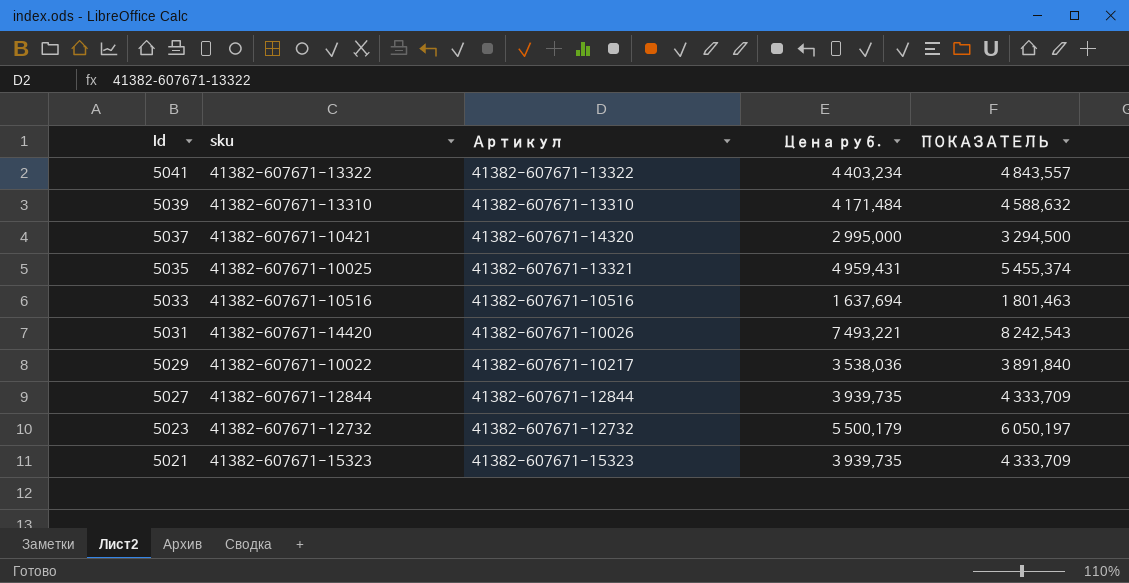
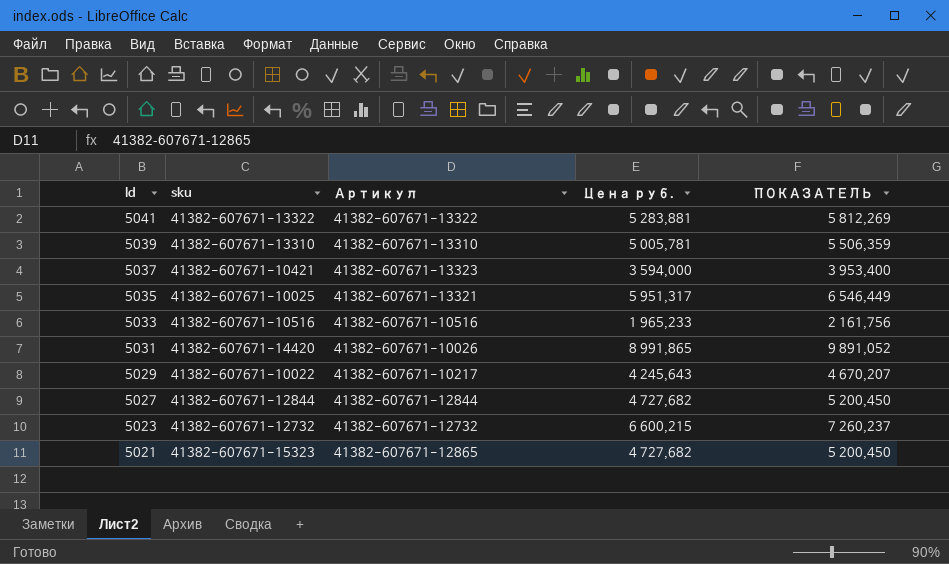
5041 | Цена руб.: 4 403,234 -> 5 283,881
5041 | ПОКАЗАТЕЛЬ: 4 843,557 -> 5 812,269
5039 | Цена руб.: 4 171,484 -> 5 005,781
5039 | ПОКАЗАТЕЛЬ: 4 588,632 -> 5 506,359
5037 | Артикул: 41382-607671-14320 -> 41382-607671-13323
5037 | Цена руб.: 2 995,000 -> 3 594,000
5037 | ПОКАЗАТЕЛЬ: 3 294,500 -> 3 953,400
5035 | Цена руб.: 4 959,431 -> 5 951,317
5035 | ПОКАЗАТЕЛЬ: 5 455,374 -> 6 546,449
5033 | Цена руб.: 1 637,694 -> 1 965,233
5033 | ПОКАЗАТЕЛЬ: 1 801,463 -> 2 161,756
5031 | Цена руб.: 7 493,221 -> 8 991,865
5031 | ПОКАЗАТЕЛЬ: 8 242,543 -> 9 891,052
5029 | Цена руб.: 3 538,036 -> 4 245,643
5029 | ПОКАЗАТЕЛЬ: 3 891,840 -> 4 670,207
5027 | Цена руб.: 3 939,735 -> 4 727,682
5027 | ПОКАЗАТЕЛЬ: 4 333,709 -> 5 200,450
5023 | Цена руб.: 5 500,179 -> 6 600,215
5023 | ПОКАЗАТЕЛЬ: 6 050,197 -> 7 260,237
5021 | Артикул: 41382-607671-15323 -> 41382-607671-12865
5021 | Цена руб.: 3 939,735 -> 4 727,682
5021 | ПОКАЗАТЕЛЬ: 4 333,709 -> 5 200,450

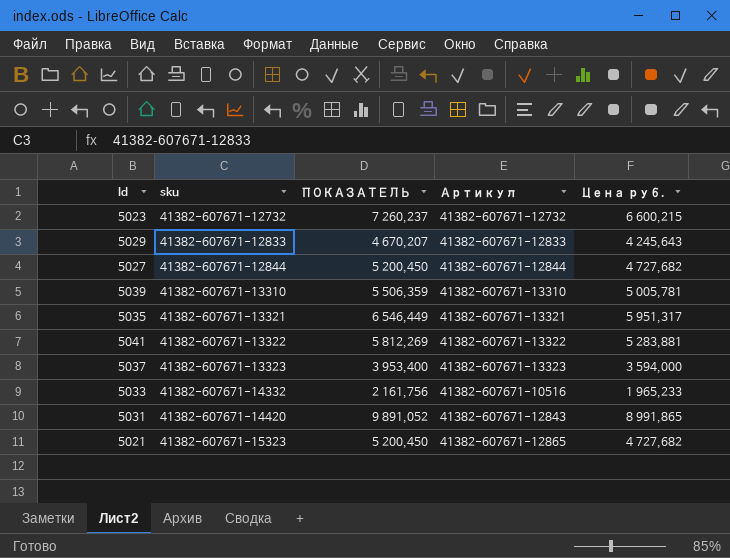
row order: Id descending -> sku ascending
column ПОКАЗАТЕЛЬ | position: 5 -> 3
5029 | sku: 41382-607671-10022 -> 41382-607671-12833
5029 | Артикул: 41382-607671-10217 -> 41382-607671-12833
5035 | sku: 41382-607671-10025 -> 41382-607671-13321
5037 | sku: 41382-607671-10421 -> 41382-607671-13323
5033 | sku: 41382-607671-10516 -> 41382-607671-14332
5031 | Артикул: 41382-607671-10026 -> 41382-607671-12843

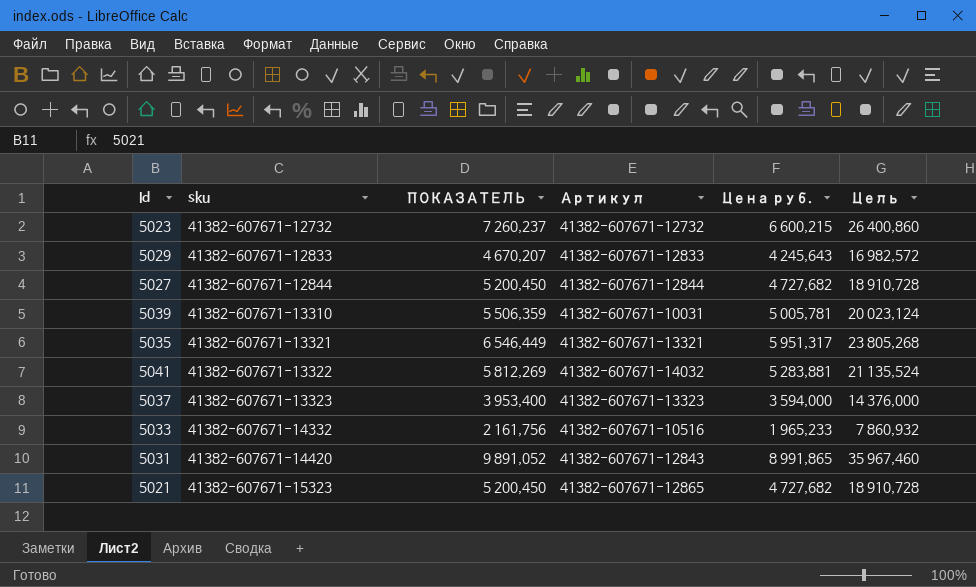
column Цель | formula: none -> [Цена руб.] * 4
5039 | Артикул: 41382-607671-13310 -> 41382-607671-10031
5041 | Артикул: 41382-607671-13322 -> 41382-607671-14032

